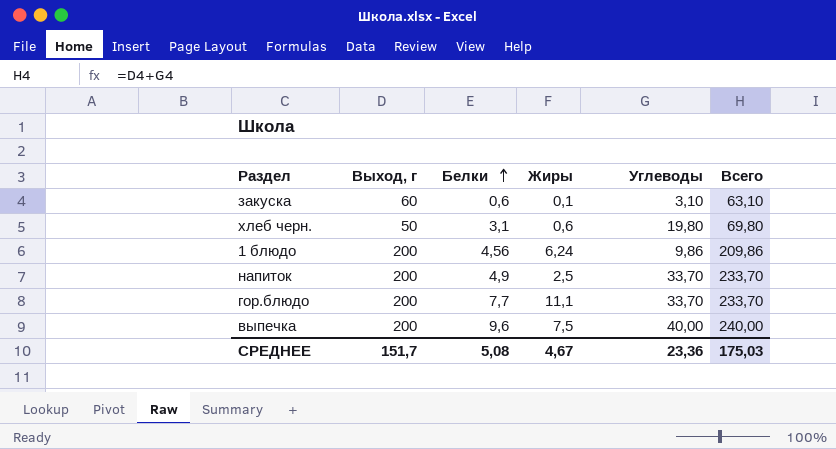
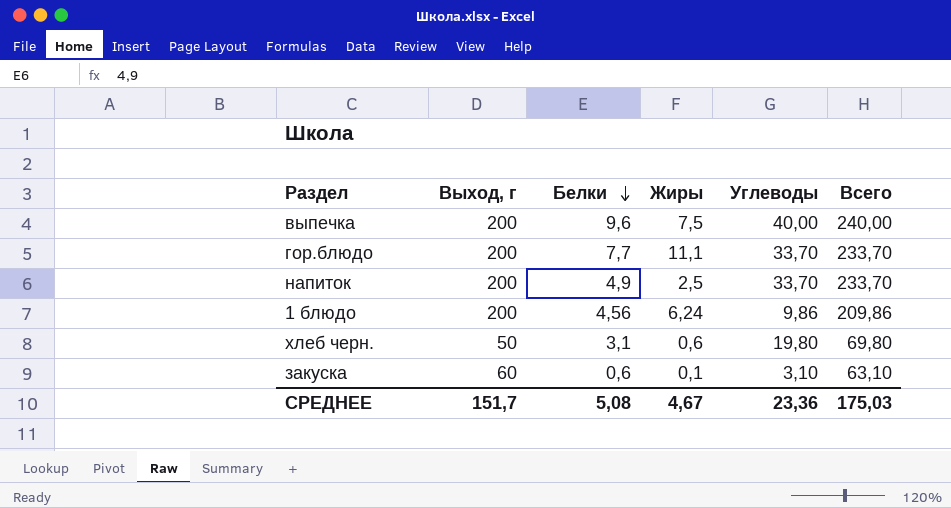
row order: Белки ascending -> Белки descending

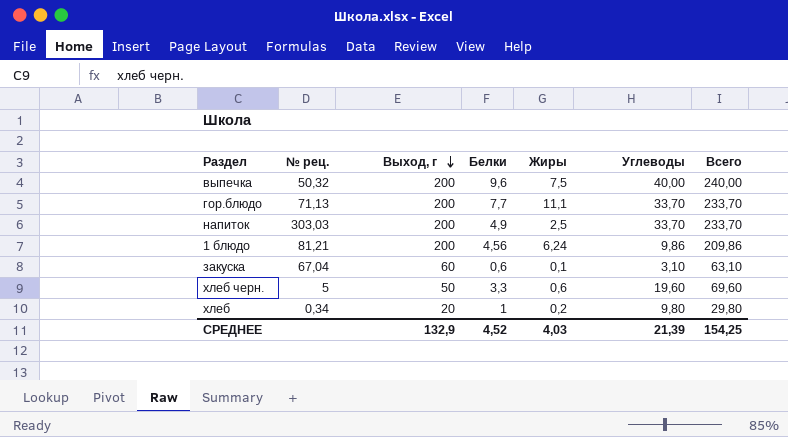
row order: Белки descending -> Выход, г descending
column № рец. | position: none -> 2
хлеб черн. | Белки: 3,1 -> 3,3
хлеб черн. | Углеводы: 19,80 -> 19,60
хлеб черн. | Всего: 69,80 -> 69,60
row хлеб: none -> 0,34 | 20 | 1 | 0,2 | 9,80 | 29,80
СРЕДНЕЕ | Выход, г: 151,7 -> 132,9
СРЕДНЕЕ | Белки: 5,08 -> 4,52
СРЕДНЕЕ | Жиры: 4,67 -> 4,03
СРЕДНЕЕ | Углеводы: 23,36 -> 21,39
СРЕДНЕЕ | Всего: 175,03 -> 154,25

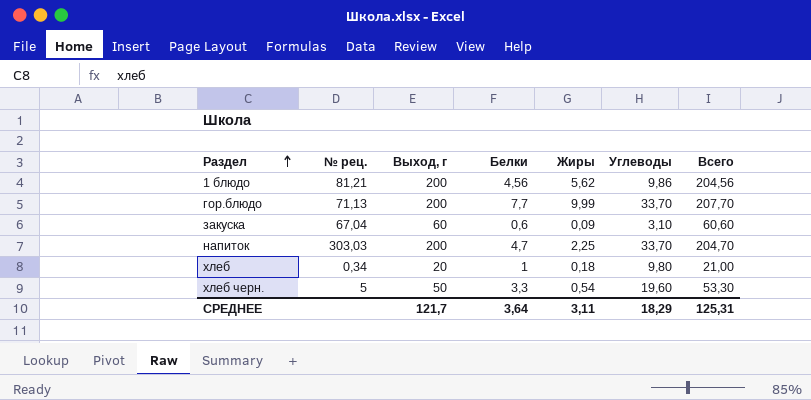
row order: Выход, г descending -> Раздел ascending
column Всего | formula: [Выход, г] + [Углеводы] -> [Выход, г] + [Белки]
row выпечка: 50,32 | 200 | 9,6 | 7,5 | 40,00 | 240,00 -> none
1 блюдо | Жиры: 6,24 -> 5,62
гор.блюдо | Жиры: 11,1 -> 9,99
закуска | Жиры: 0,1 -> 0,09
напиток | Белки: 4,9 -> 4,7
напиток | Жиры: 2,5 -> 2,25
хлеб | Жиры: 0,2 -> 0,18
хлеб черн. | Жиры: 0,6 -> 0,54
СРЕДНЕЕ | Выход, г: 132,9 -> 121,7
СРЕДНЕЕ | Белки: 4,52 -> 3,64
СРЕДНЕЕ | Жиры: 4,03 -> 3,11
СРЕДНЕЕ | Углеводы: 21,39 -> 18,29
СРЕДНЕЕ | Всего: 154,25 -> 125,31

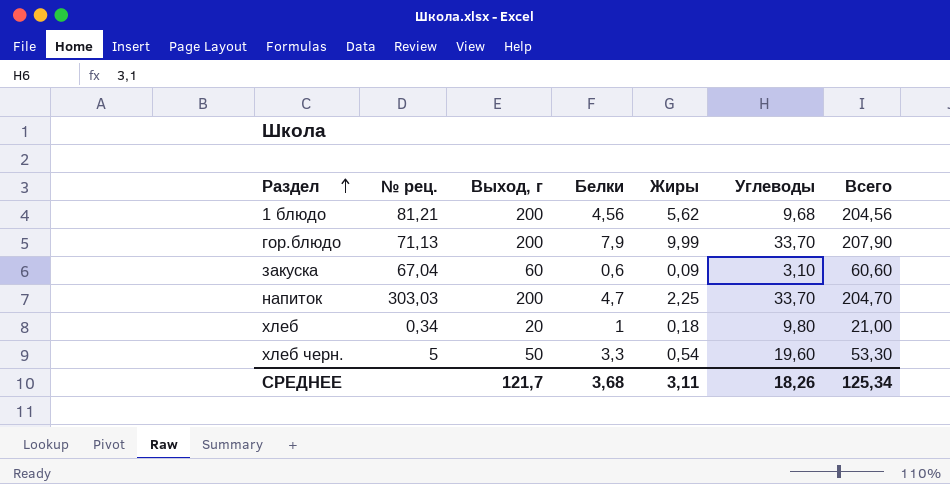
1 блюдо | Углеводы: 9,86 -> 9,68
гор.блюдо | Белки: 7,7 -> 7,9
гор.блюдо | Всего: 207,70 -> 207,90
СРЕДНЕЕ | Белки: 3,64 -> 3,68
СРЕДНЕЕ | Углеводы: 18,29 -> 18,26
СРЕДНЕЕ | Всего: 125,31 -> 125,34

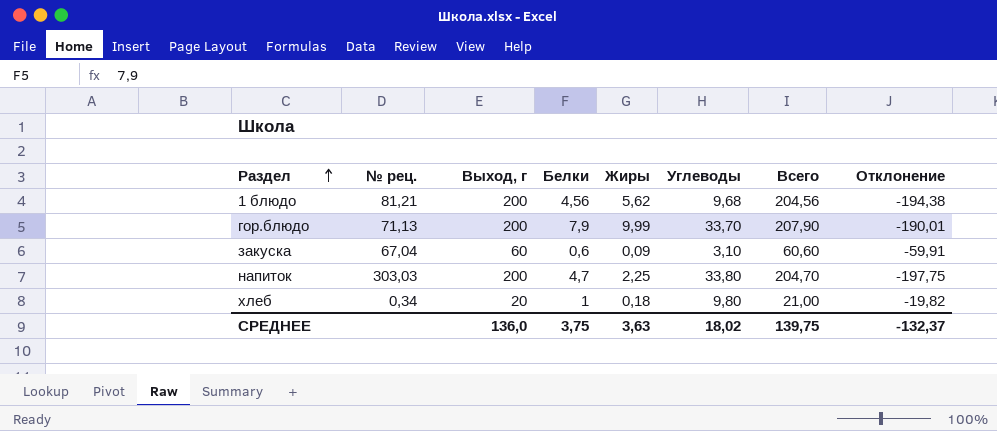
column Отклонение | formula: none -> [Жиры] - [Выход, г]
row хлеб черн.: 5 | 50 | 3,3 | 0,54 | 19,60 | 53,30 -> none
напиток | Углеводы: 33,70 -> 33,80
СРЕДНЕЕ | Выход, г: 121,7 -> 136,0
СРЕДНЕЕ | Белки: 3,68 -> 3,75
СРЕДНЕЕ | Жиры: 3,11 -> 3,63
СРЕДНЕЕ | Углеводы: 18,26 -> 18,02
СРЕДНЕЕ | Всего: 125,34 -> 139,75

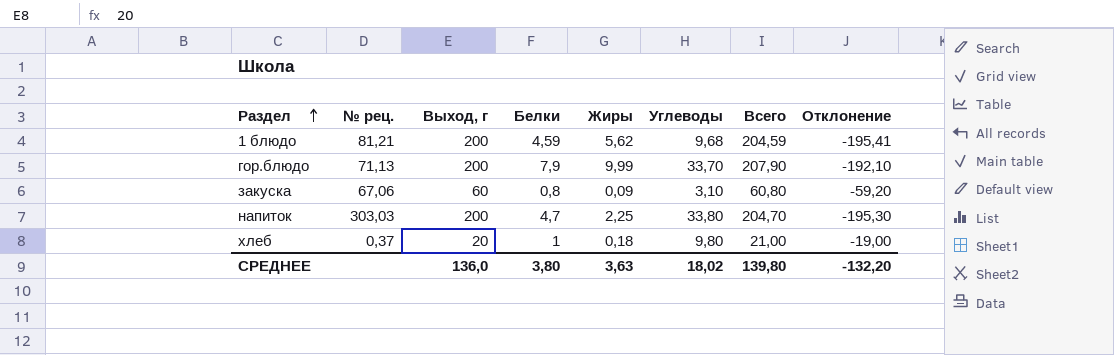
column Отклонение | formula: [Жиры] - [Выход, г] -> [Белки] - [Выход, г]
1 блюдо | Белки: 4,56 -> 4,59
1 блюдо | Всего: 204,56 -> 204,59
закуска | № рец.: 67,04 -> 67,06
закуска | Белки: 0,6 -> 0,8
закуска | Всего: 60,60 -> 60,80
хлеб | № рец.: 0,34 -> 0,37
СРЕДНЕЕ | Белки: 3,75 -> 3,80
СРЕДНЕЕ | Всего: 139,75 -> 139,80
СРЕДНЕЕ | Отклонение: -132,37 -> -132,20

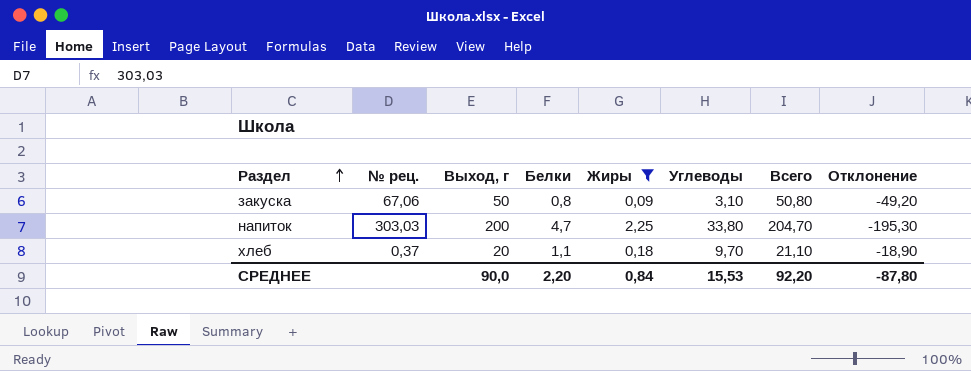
filter: none -> Жиры <= 2,25
закуска | Выход, г: 60 -> 50
закуска | Всего: 60,80 -> 50,80
закуска | Отклонение: -59,20 -> -49,20
хлеб | Белки: 1 -> 1,1
хлеб | Углеводы: 9,80 -> 9,70
хлеб | Всего: 21,00 -> 21,10
хлеб | Отклонение: -19,00 -> -18,90
СРЕДНЕЕ | Выход, г: 136,0 -> 90,0
СРЕДНЕЕ | Белки: 3,80 -> 2,20
СРЕДНЕЕ | Жиры: 3,63 -> 0,84
СРЕДНЕЕ | Углеводы: 18,02 -> 15,53
СРЕДНЕЕ | Всего: 139,80 -> 92,20
СРЕДНЕЕ | Отклонение: -132,20 -> -87,80

